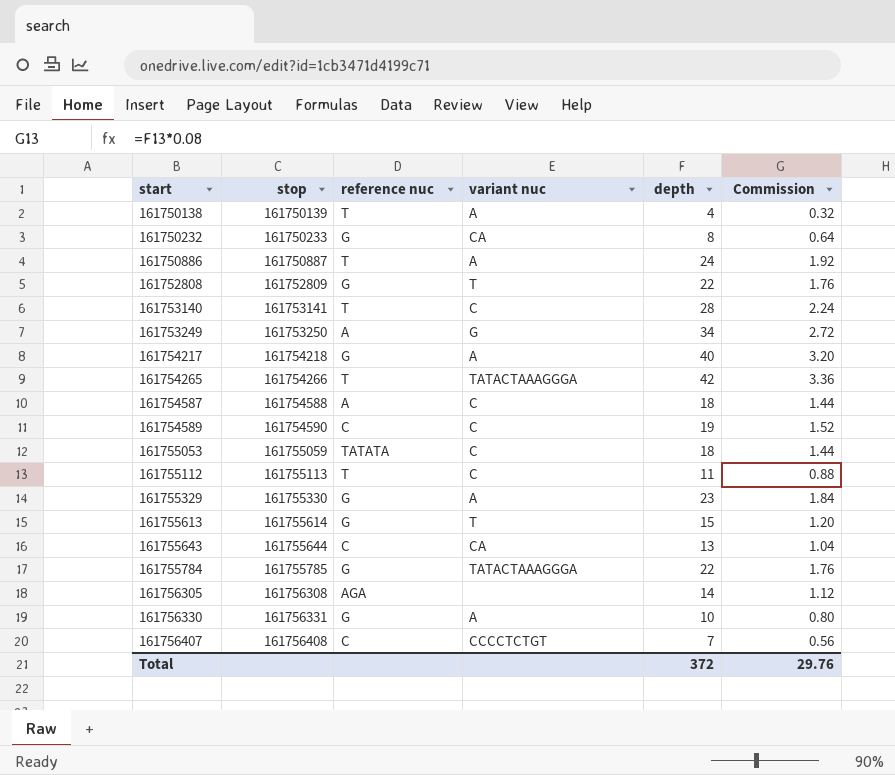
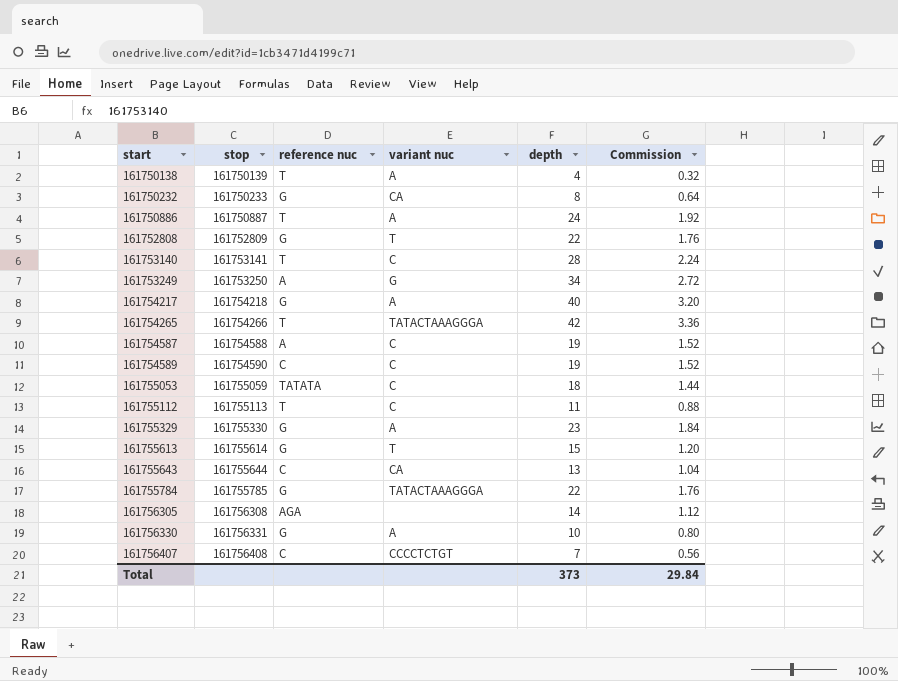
161754587 | depth: 18 -> 19
161754587 | Commission: 1.44 -> 1.52
Total | depth: 372 -> 373
Total | Commission: 29.76 -> 29.84

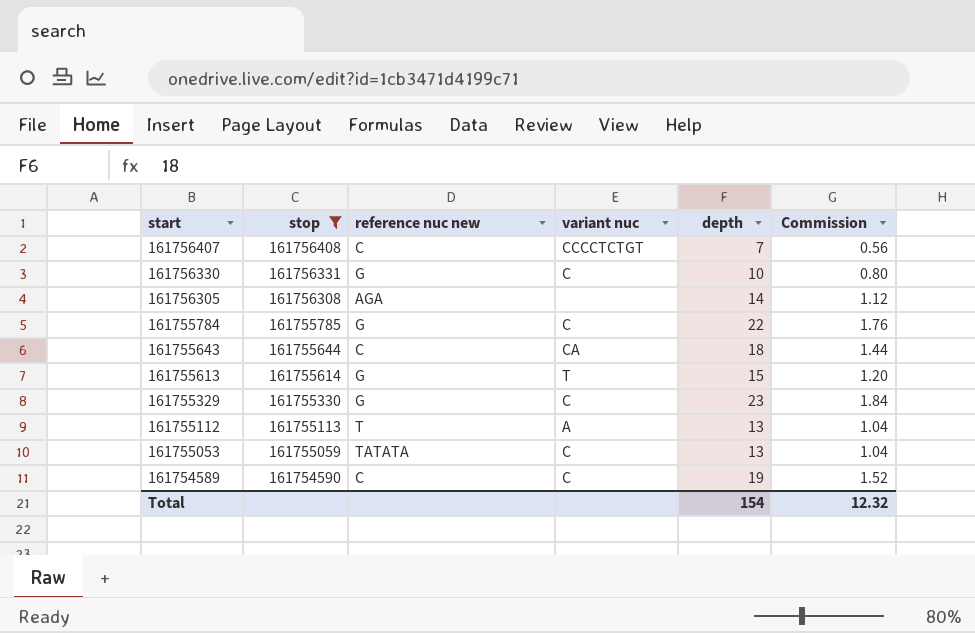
filter: none -> stop >= 161754590
row order: start ascending -> start descending
column name: reference nuc -> reference nuc new
161756330 | variant nuc: A -> C
161755784 | variant nuc: TATACTAAAGGGA -> C
161755643 | depth: 13 -> 18
161755643 | Commission: 1.04 -> 1.44
161755329 | variant nuc: A -> C
161755112 | variant nuc: C -> A
161755112 | depth: 11 -> 13
161755112 | Commission: 0.88 -> 1.04
161755053 | depth: 18 -> 13
161755053 | Commission: 1.44 -> 1.04
Total | depth: 373 -> 154
Total | Commission: 29.84 -> 12.32

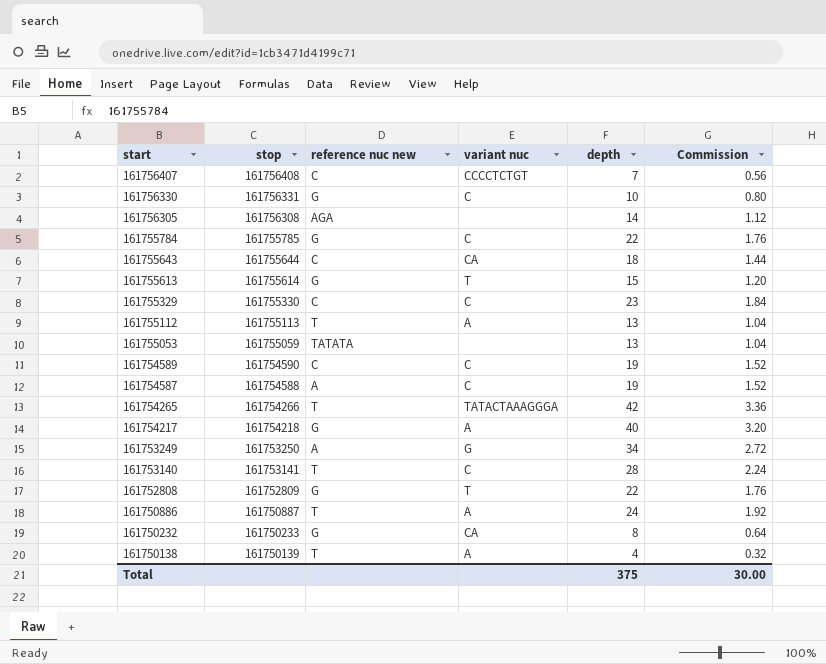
filter: stop >= 161754590 -> none
161755329 | reference nuc new: G -> C
161755053 | variant nuc: C -> none
Total | depth: 154 -> 375
Total | Commission: 12.32 -> 30.00

